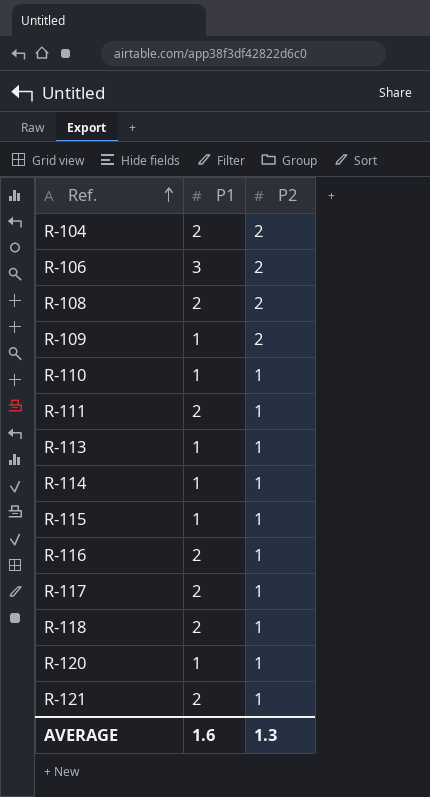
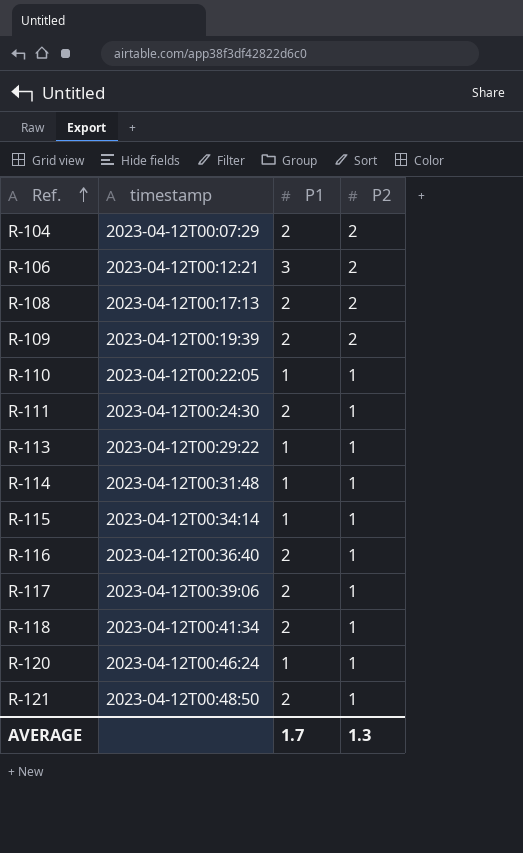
column timestamp | position: none -> 2
R-109 | P1: 1 -> 2
AVERAGE | P1: 1.6 -> 1.7

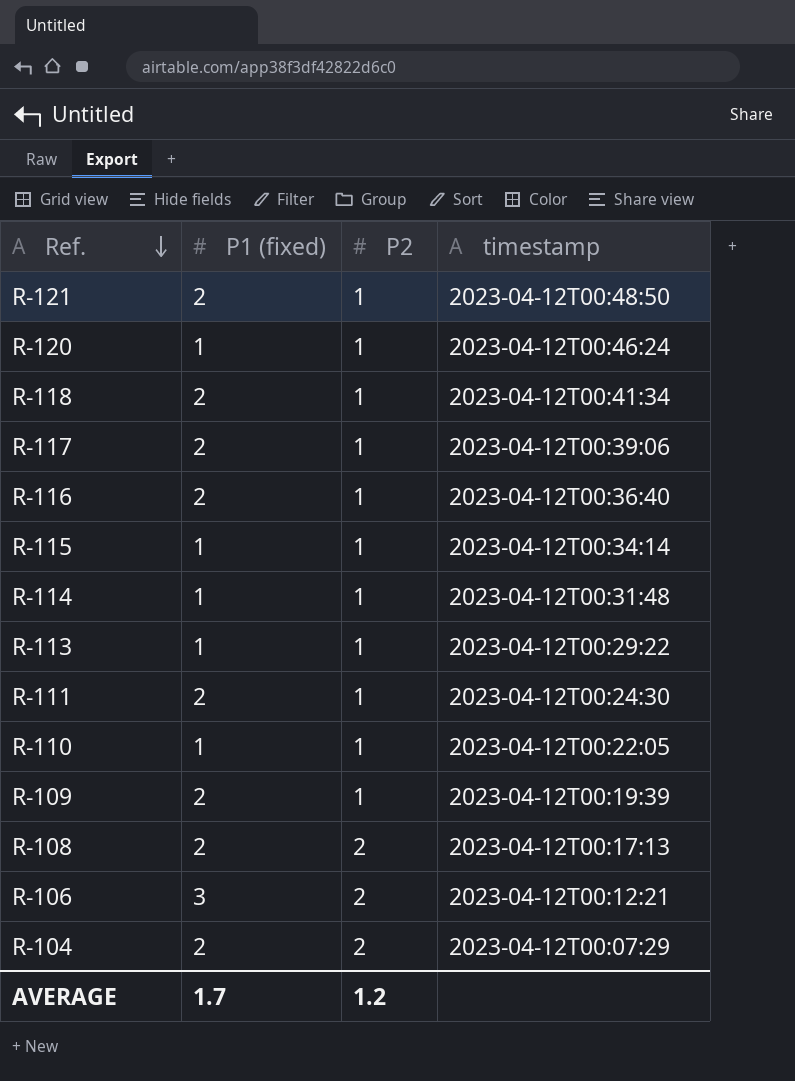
row order: Ref. ascending -> Ref. descending
column name: P1 -> P1 (fixed)
column timestamp | position: 2 -> 4
R-109 | P2: 2 -> 1
AVERAGE | P2: 1.3 -> 1.2

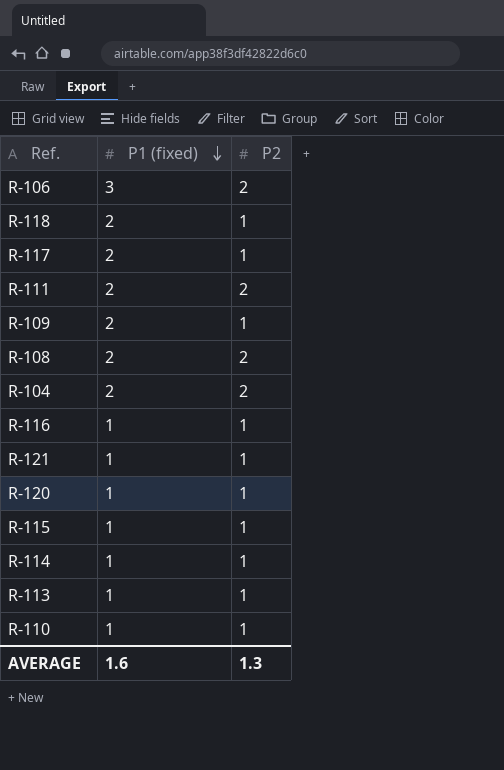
row order: Ref. descending -> P1 (fixed) descending
column timestamp | position: 4 -> none
R-111 | P2: 1 -> 2
R-116 | P1 (fixed): 2 -> 1
R-121 | P1 (fixed): 2 -> 1
AVERAGE | P1 (fixed): 1.7 -> 1.6
AVERAGE | P2: 1.2 -> 1.3

